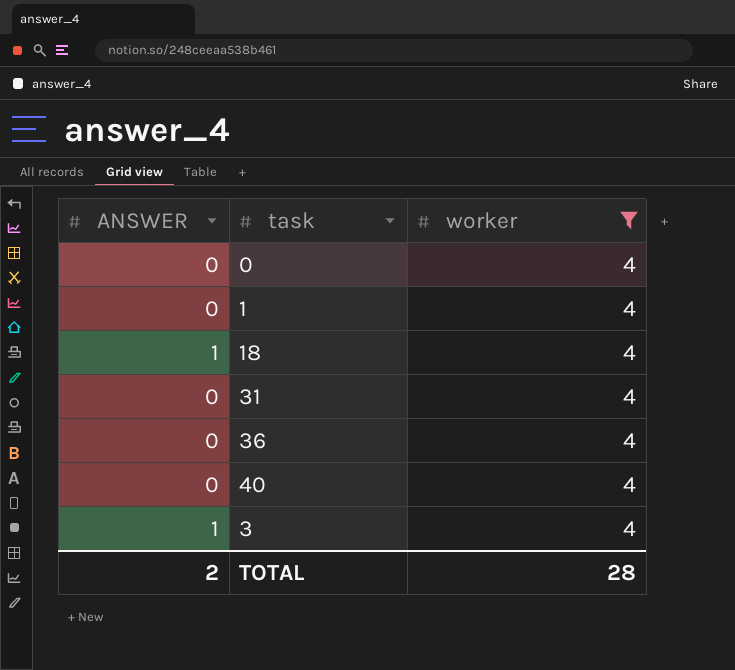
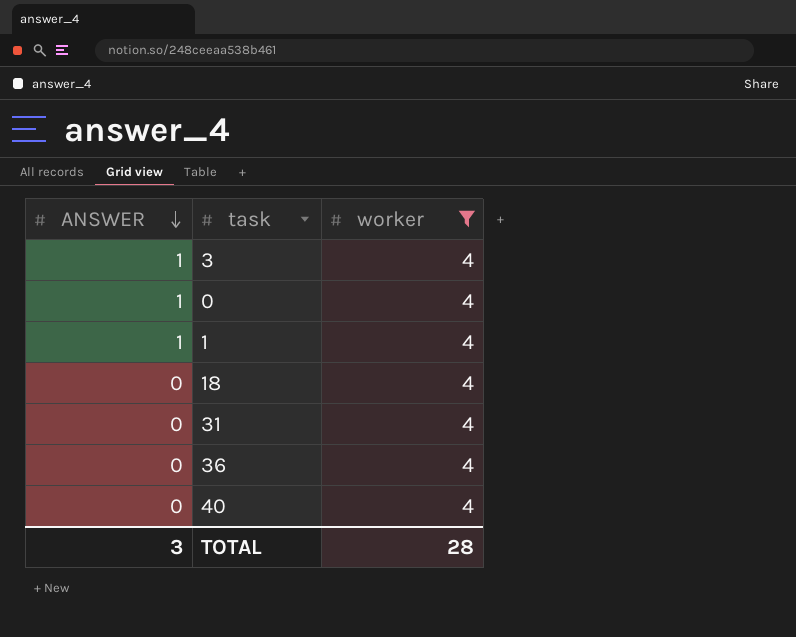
row order: none -> ANSWER descending
0 | ANSWER: 0 -> 1
1 | ANSWER: 0 -> 1
18 | ANSWER: 1 -> 0
TOTAL | ANSWER: 2 -> 3

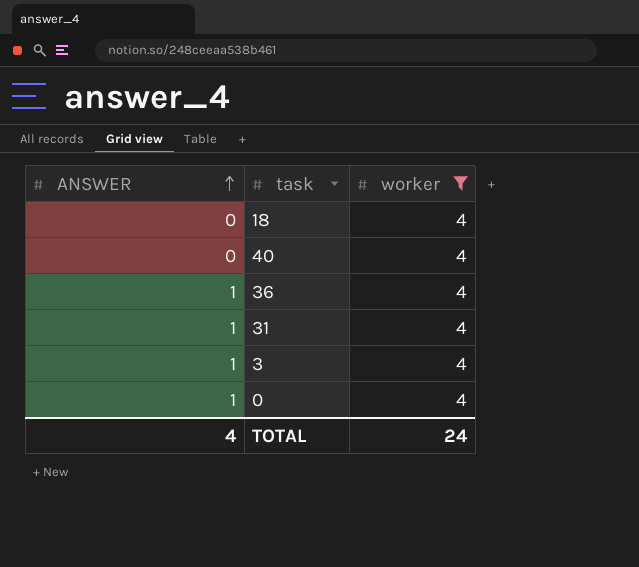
row order: ANSWER descending -> ANSWER ascending
row 1: 1 | 4 -> none
36 | ANSWER: 0 -> 1
31 | ANSWER: 0 -> 1
TOTAL | ANSWER: 3 -> 4
TOTAL | worker: 28 -> 24

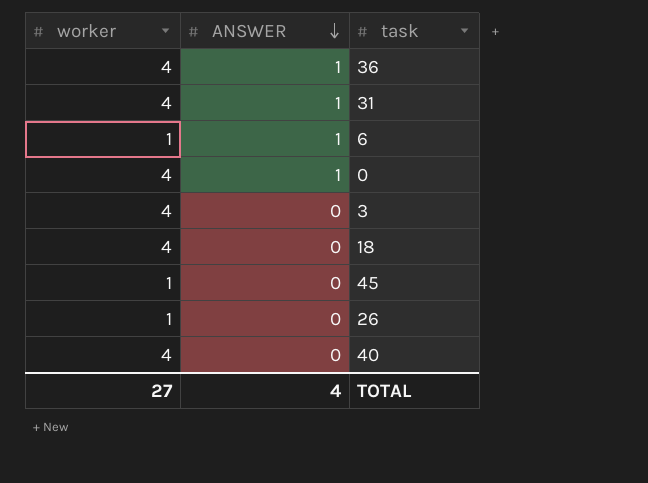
filter: worker = 4 -> none
row order: ANSWER ascending -> ANSWER descending
column worker | position: 3 -> 1
3 | ANSWER: 1 -> 0
TOTAL | worker: 24 -> 27

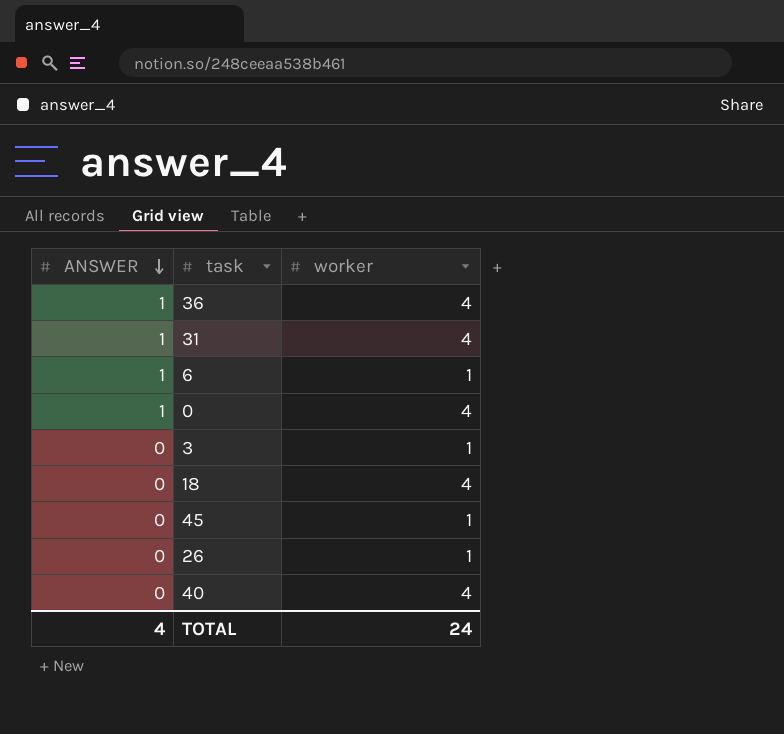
column worker | position: 1 -> 3
3 | worker: 4 -> 1
TOTAL | worker: 27 -> 24

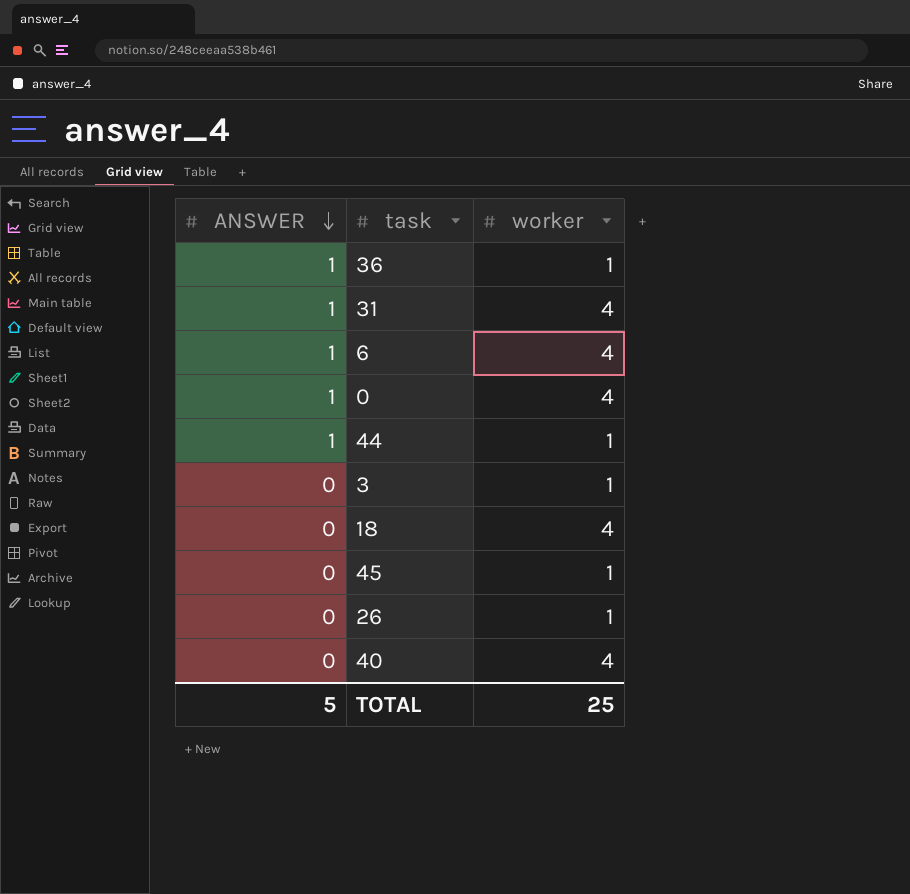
36 | worker: 4 -> 1
6 | worker: 1 -> 4
row 44: none -> 1 | 1
TOTAL | ANSWER: 4 -> 5
TOTAL | worker: 24 -> 25

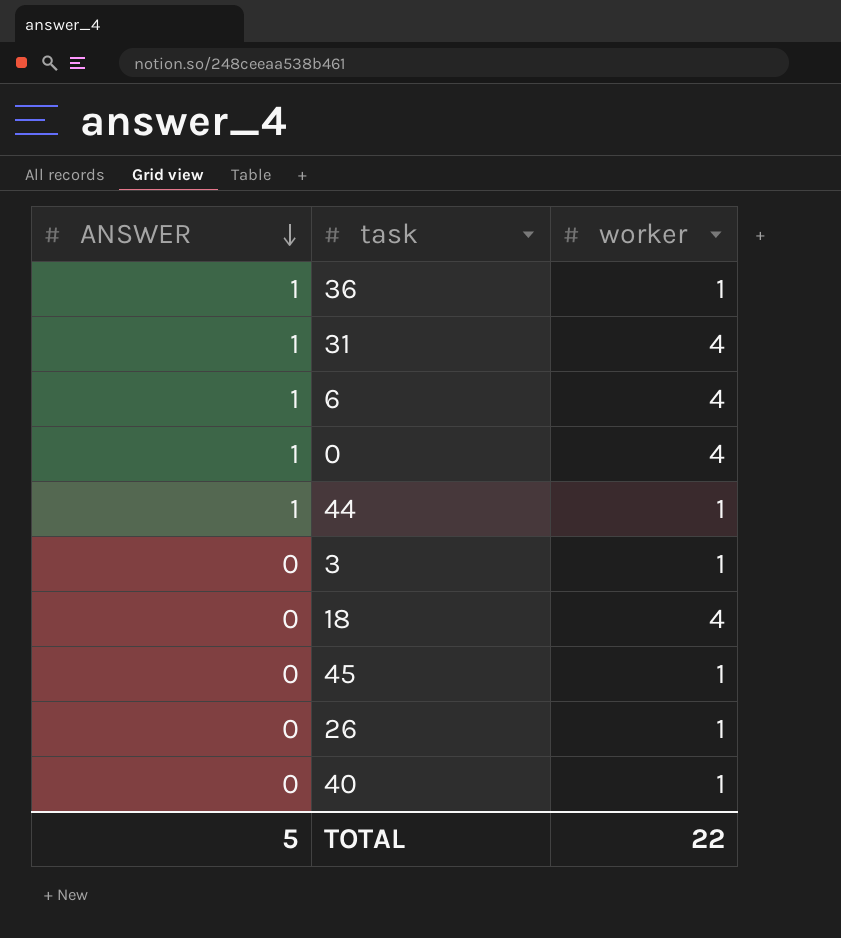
40 | worker: 4 -> 1
TOTAL | worker: 25 -> 22

